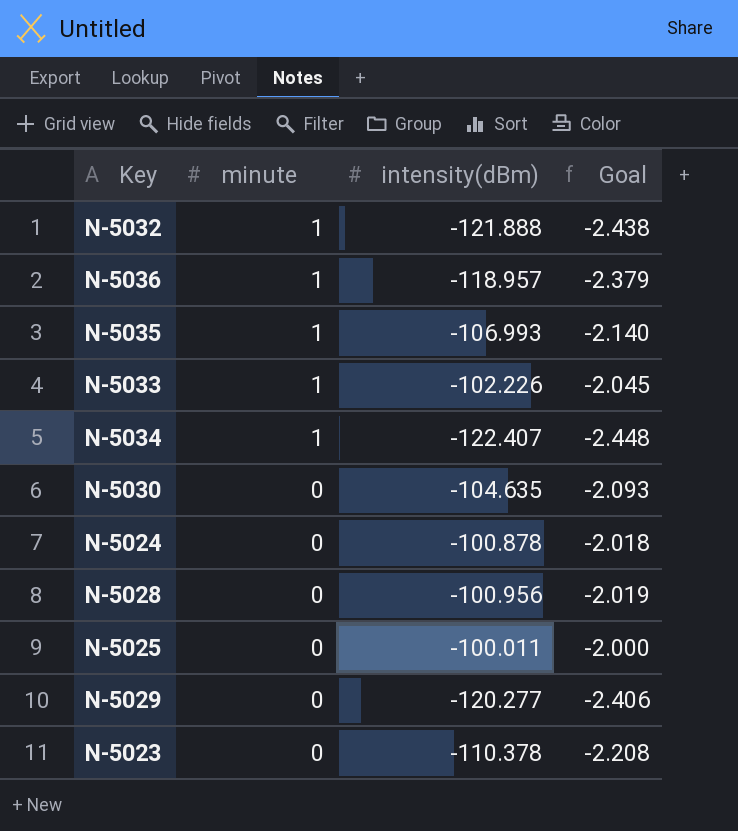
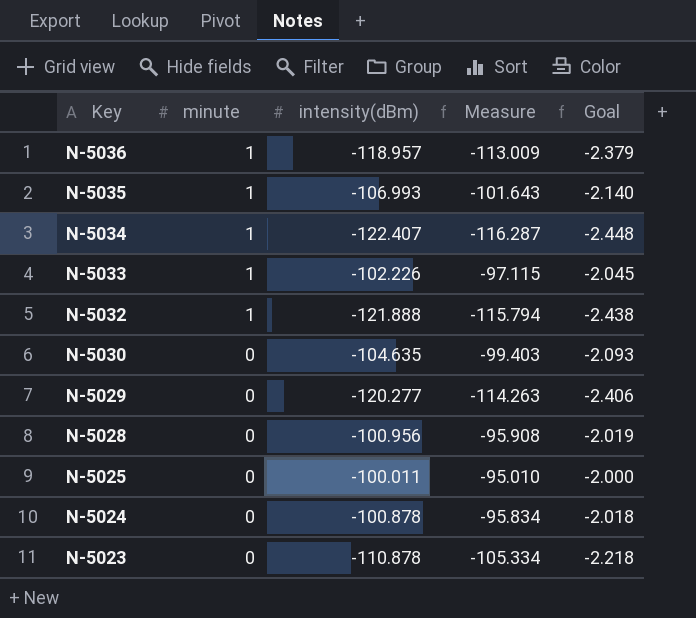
row order: minute descending -> Key descending
column Measure | formula: none -> [intensity(dBm)] * 0.95
N-5023 | intensity(dBm): -110.378 -> -110.878
N-5023 | Goal: -2.208 -> -2.218

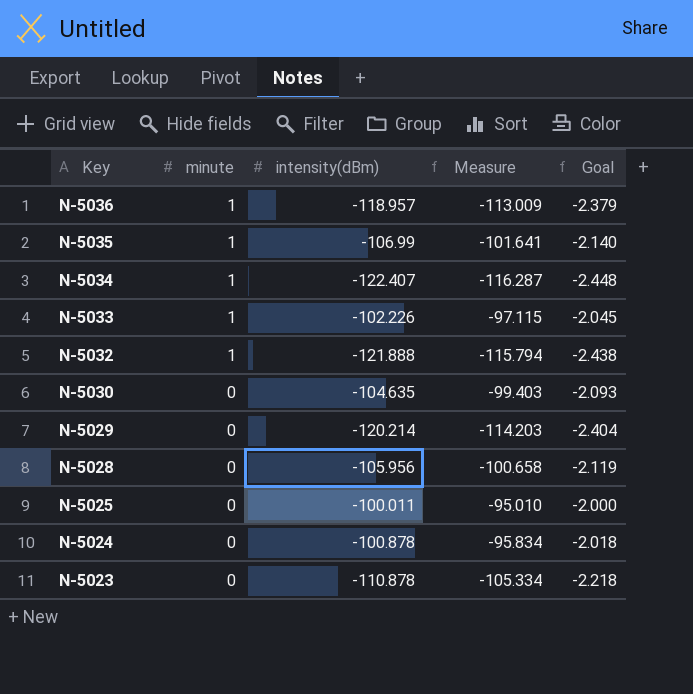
N-5035 | intensity(dBm): -106.993 -> -106.99
N-5035 | Measure: -101.643 -> -101.641
N-5029 | intensity(dBm): -120.277 -> -120.214
N-5029 | Measure: -114.263 -> -114.203
N-5029 | Goal: -2.406 -> -2.404
N-5028 | intensity(dBm): -100.956 -> -105.956
N-5028 | Measure: -95.908 -> -100.658
N-5028 | Goal: -2.019 -> -2.119

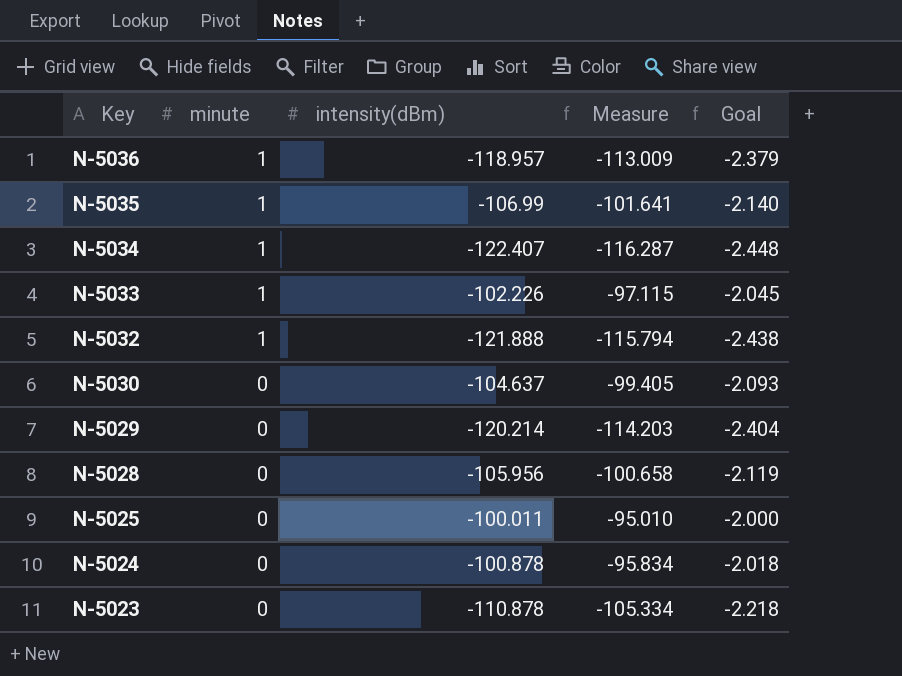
N-5030 | intensity(dBm): -104.635 -> -104.637
N-5030 | Measure: -99.403 -> -99.405

